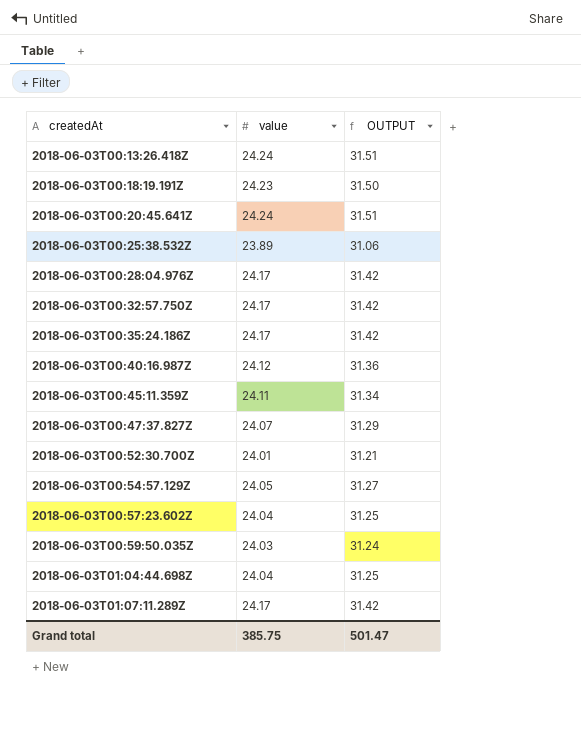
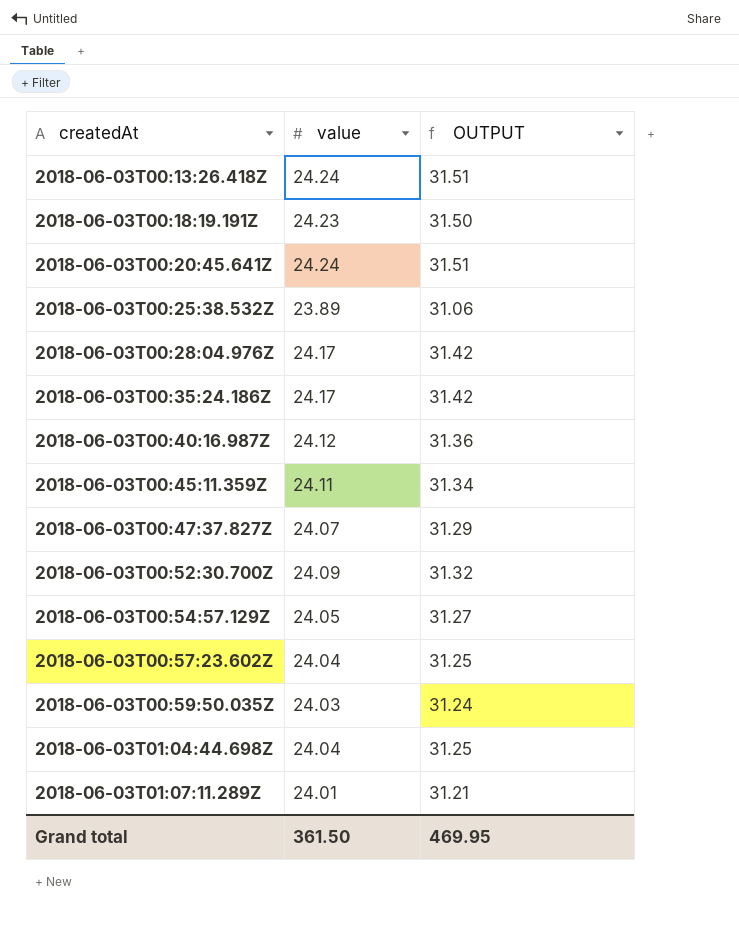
row 2018-06-03T00:32:57.750Z: 24.17 | 31.42 -> none
2018-06-03T00:52:30.700Z | value: 24.01 -> 24.09
2018-06-03T00:52:30.700Z | OUTPUT: 31.21 -> 31.32
2018-06-03T01:07:11.289Z | value: 24.17 -> 24.01
2018-06-03T01:07:11.289Z | OUTPUT: 31.42 -> 31.21
Grand total | value: 385.75 -> 361.50
Grand total | OUTPUT: 501.47 -> 469.95

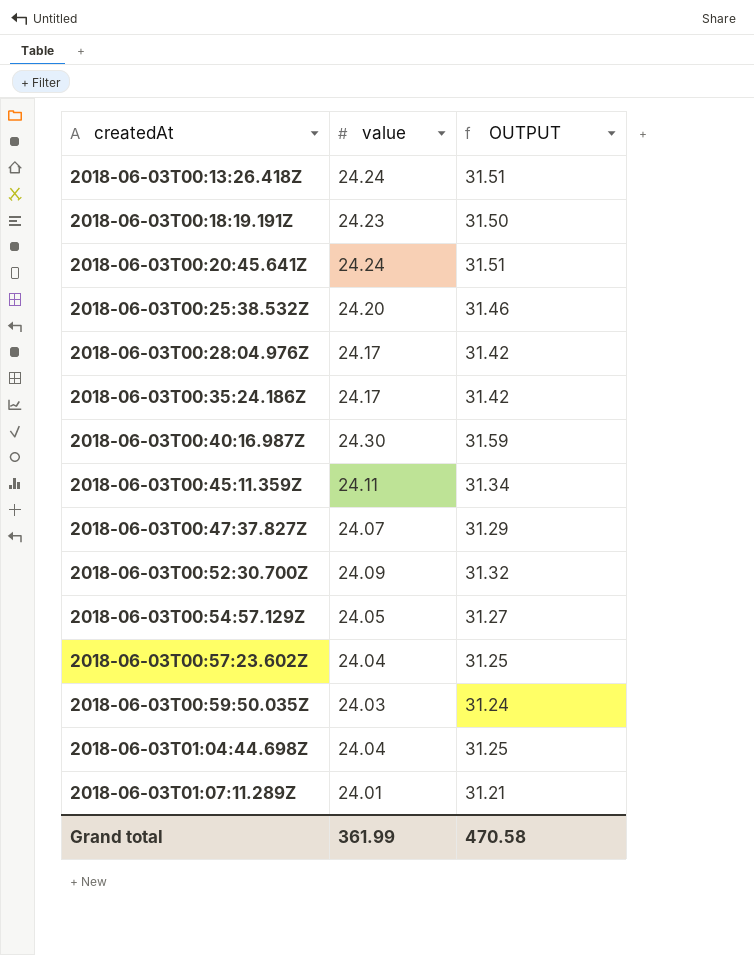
2018-06-03T00:25:38.532Z | value: 23.89 -> 24.20
2018-06-03T00:25:38.532Z | OUTPUT: 31.06 -> 31.46
2018-06-03T00:40:16.987Z | value: 24.12 -> 24.30
2018-06-03T00:40:16.987Z | OUTPUT: 31.36 -> 31.59
Grand total | value: 361.50 -> 361.99
Grand total | OUTPUT: 469.95 -> 470.58

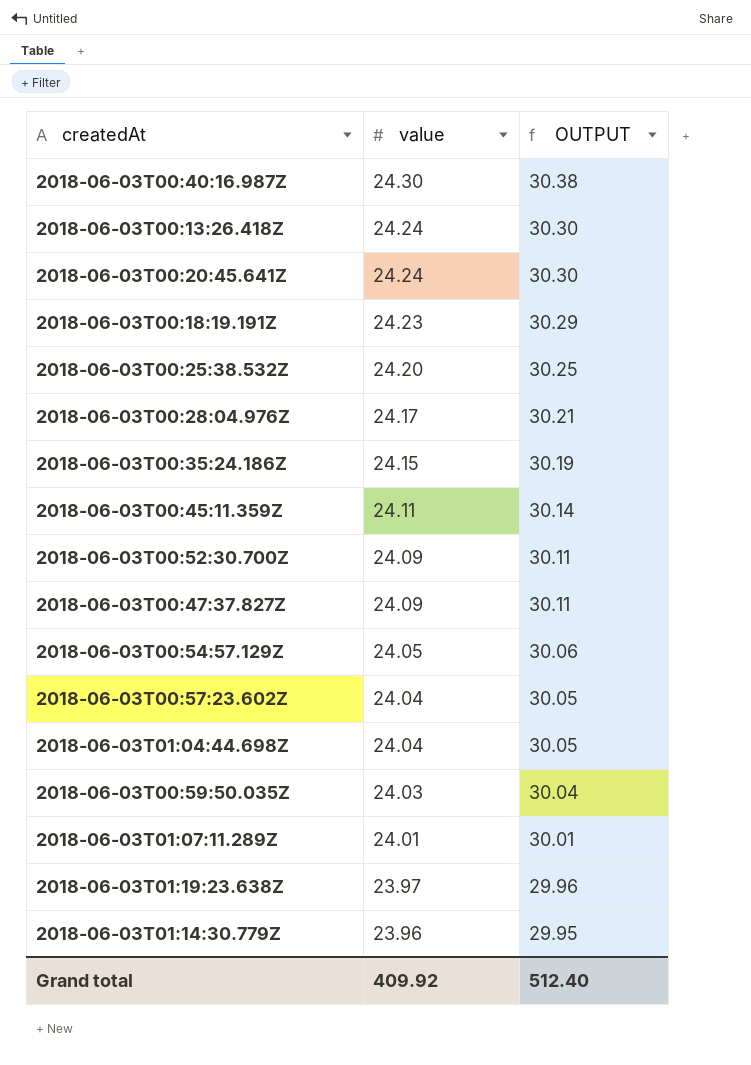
row order: createdAt ascending -> value descending
column OUTPUT | formula: [value] * 1.3 -> [value] * 1.25
2018-06-03T00:35:24.186Z | value: 24.17 -> 24.15
2018-06-03T00:47:37.827Z | value: 24.07 -> 24.09
row 2018-06-03T01:19:23.638Z: none -> 23.97 | 29.96
row 2018-06-03T01:14:30.779Z: none -> 23.96 | 29.95
Grand total | value: 361.99 -> 409.92
Grand total | OUTPUT: 470.58 -> 512.40

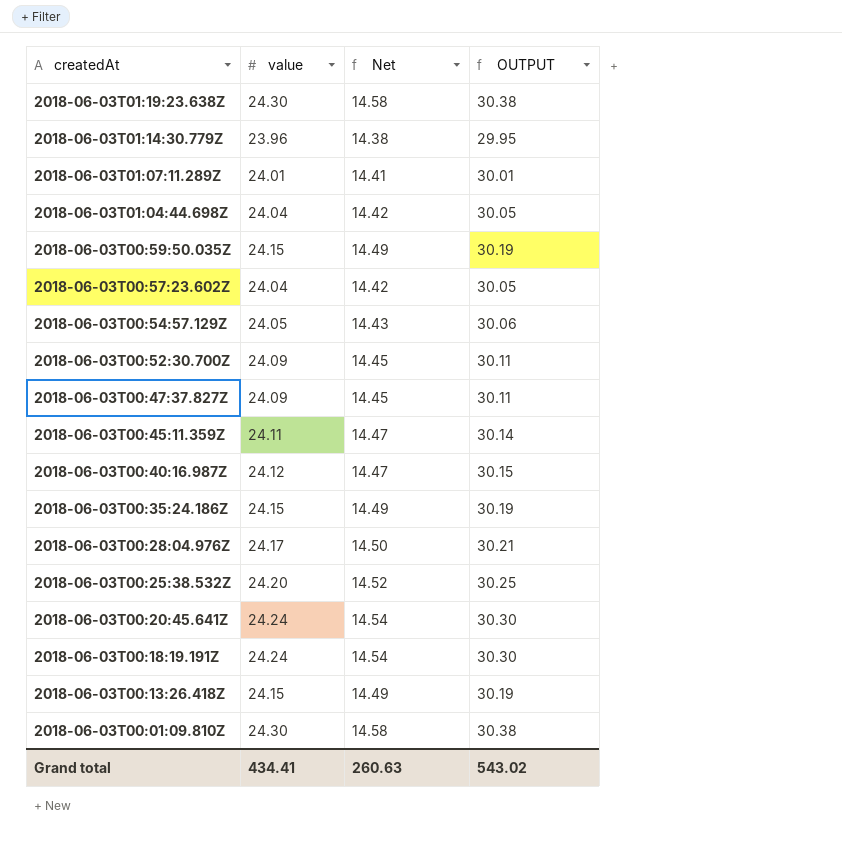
row order: value descending -> createdAt descending
column Net | formula: none -> [value] * 0.6
2018-06-03T01:19:23.638Z | value: 23.97 -> 24.30
2018-06-03T01:19:23.638Z | OUTPUT: 29.96 -> 30.38
2018-06-03T00:59:50.035Z | value: 24.03 -> 24.15
2018-06-03T00:59:50.035Z | OUTPUT: 30.04 -> 30.19
2018-06-03T00:40:16.987Z | value: 24.30 -> 24.12
2018-06-03T00:40:16.987Z | OUTPUT: 30.38 -> 30.15
2018-06-03T00:18:19.191Z | value: 24.23 -> 24.24
2018-06-03T00:18:19.191Z | OUTPUT: 30.29 -> 30.30
2018-06-03T00:13:26.418Z | value: 24.24 -> 24.15
2018-06-03T00:13:26.418Z | OUTPUT: 30.30 -> 30.19
row 2018-06-03T00:01:09.810Z: none -> 24.30 | 14.58 | 30.38
Grand total | value: 409.92 -> 434.41
Grand total | OUTPUT: 512.40 -> 543.02

